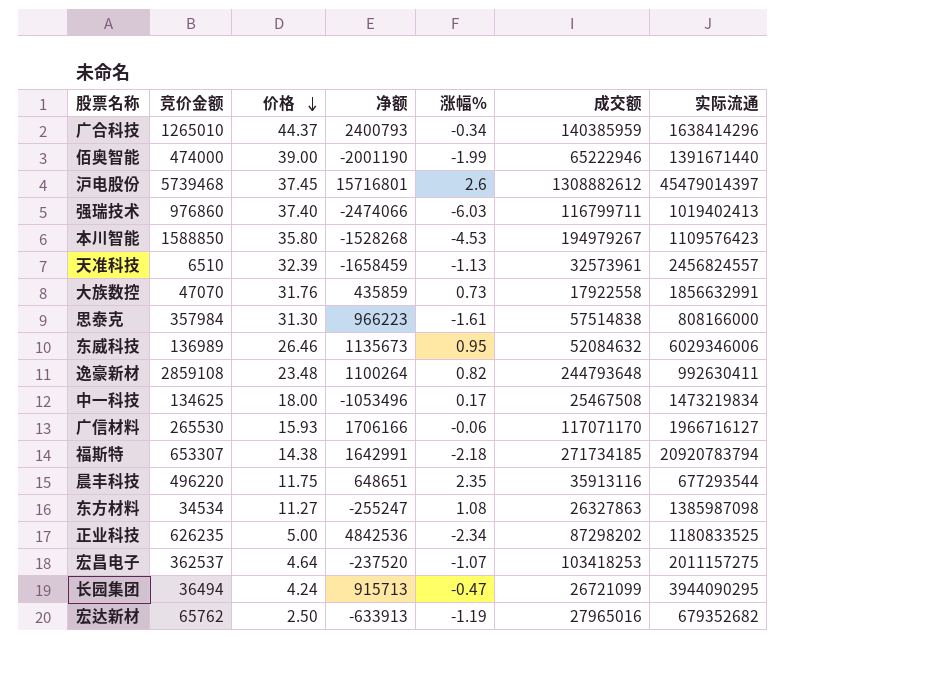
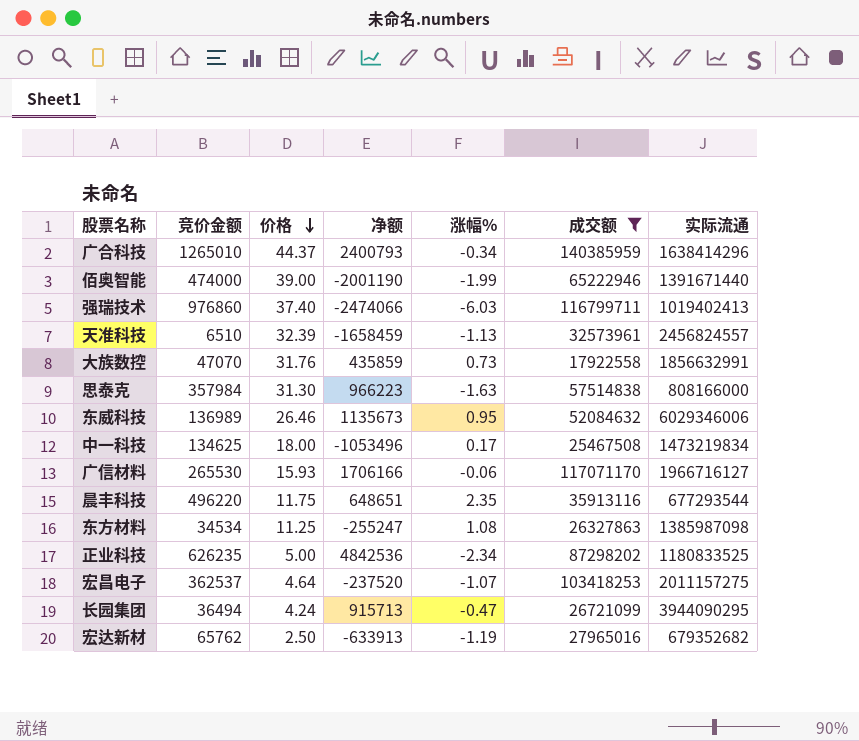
filter: none -> 成交额 <= 140385959
思泰克 | 涨幅%: -1.61 -> -1.63
东方材料 | 价格: 11.27 -> 11.25

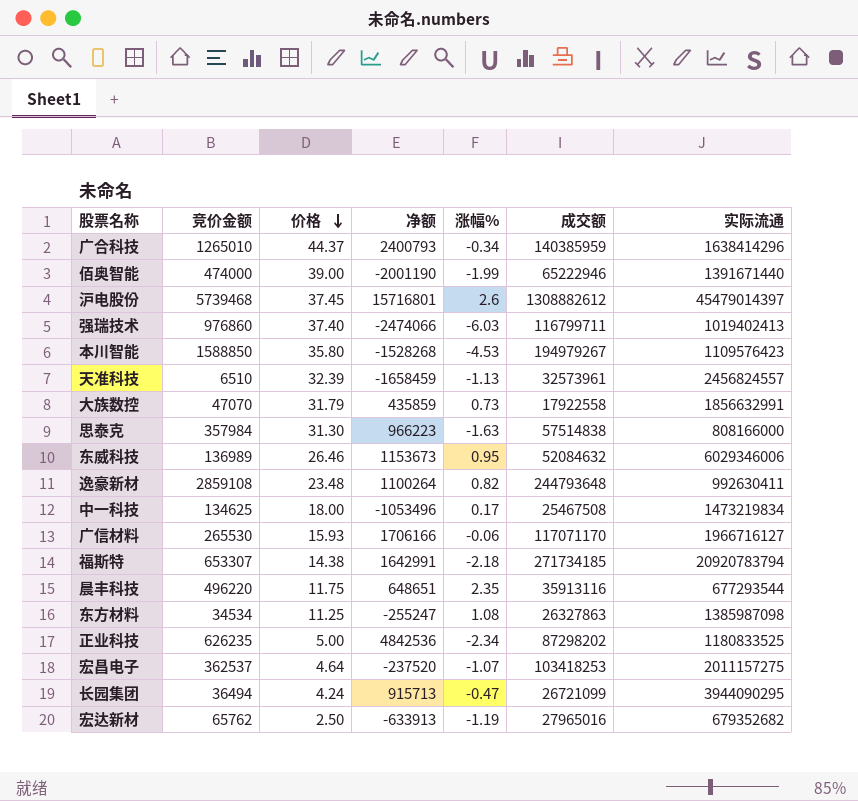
filter: 成交额 <= 140385959 -> none
大族数控 | 价格: 31.76 -> 31.79
东威科技 | 净额: 1135673 -> 1153673

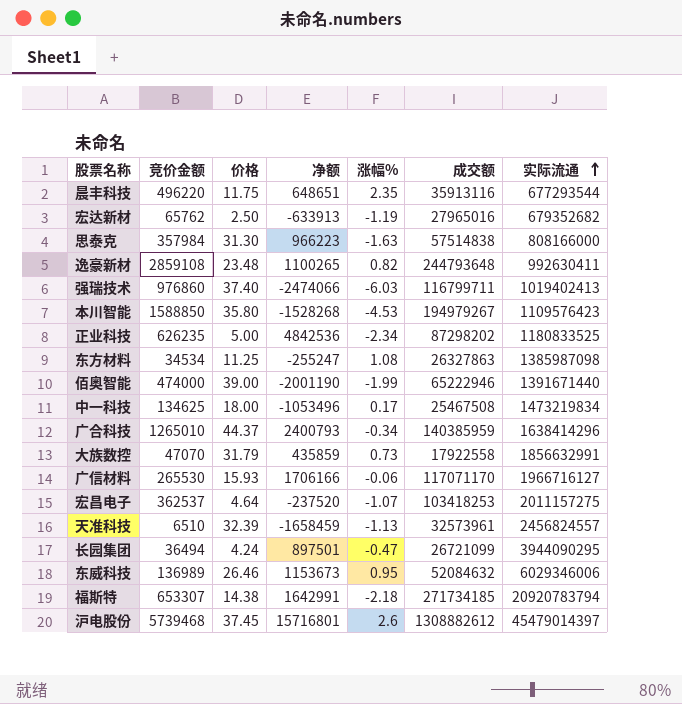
row order: 价格 descending -> 实际流通 ascending
逸豪新材 | 净额: 1100264 -> 1100265
长园集团 | 净额: 915713 -> 897501

